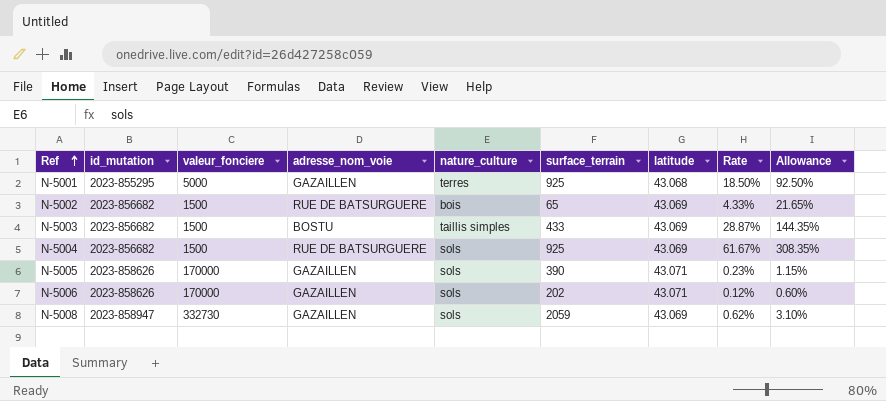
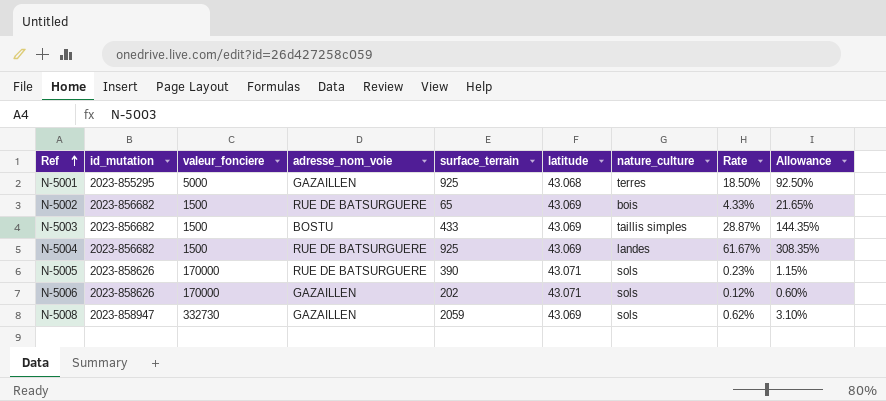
column nature_culture | position: 5 -> 7
N-5004 | nature_culture: sols -> landes
N-5005 | adresse_nom_voie: GAZAILLEN -> RUE DE BATSURGUERE

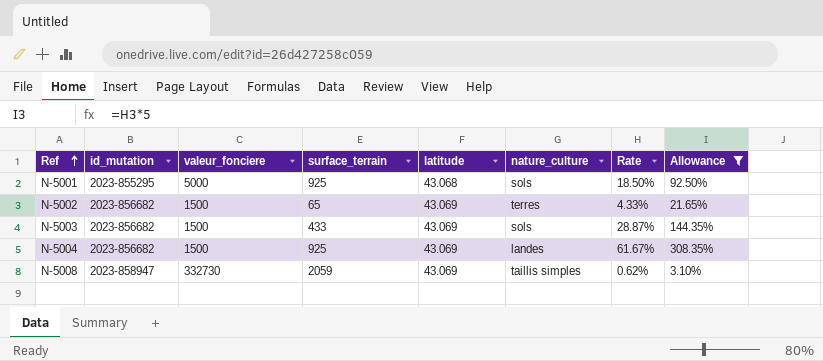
filter: none -> Allowance >= 3.10%
column adresse_nom_voie | position: 4 -> none
N-5001 | nature_culture: terres -> sols
N-5002 | nature_culture: bois -> terres
N-5003 | nature_culture: taillis simples -> sols
N-5008 | nature_culture: sols -> taillis simples

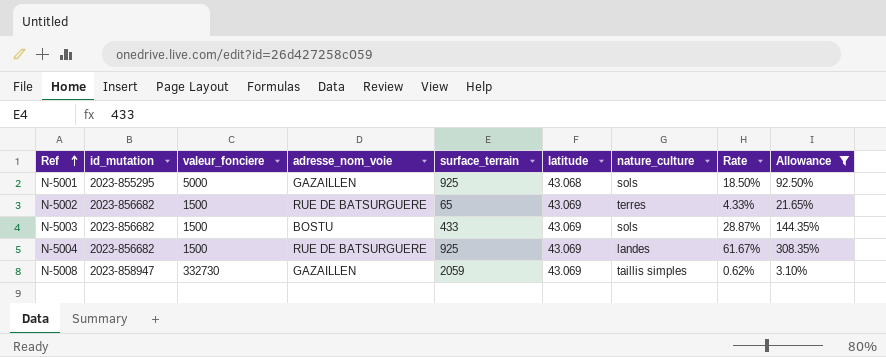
column adresse_nom_voie | position: none -> 4

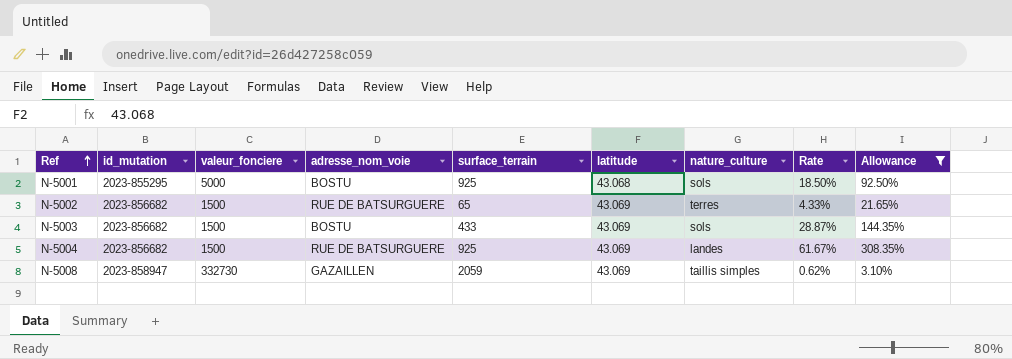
N-5001 | adresse_nom_voie: GAZAILLEN -> BOSTU

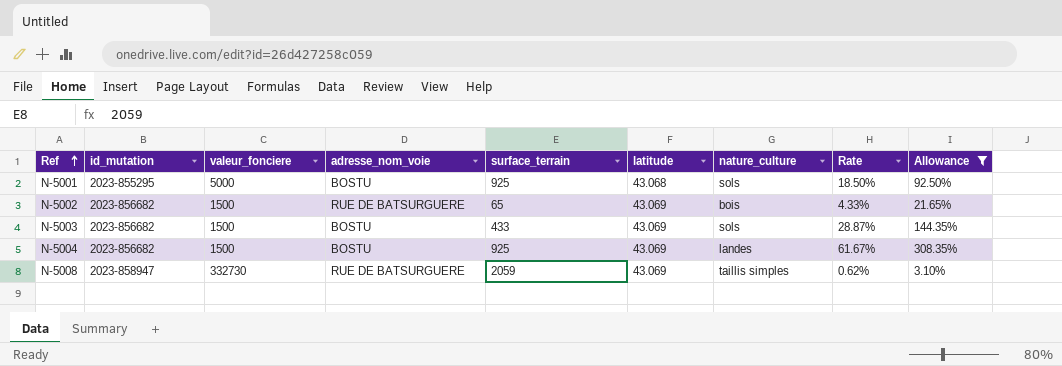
N-5002 | nature_culture: terres -> bois
N-5004 | adresse_nom_voie: RUE DE BATSURGUERE -> BOSTU
N-5008 | adresse_nom_voie: GAZAILLEN -> RUE DE BATSURGUERE

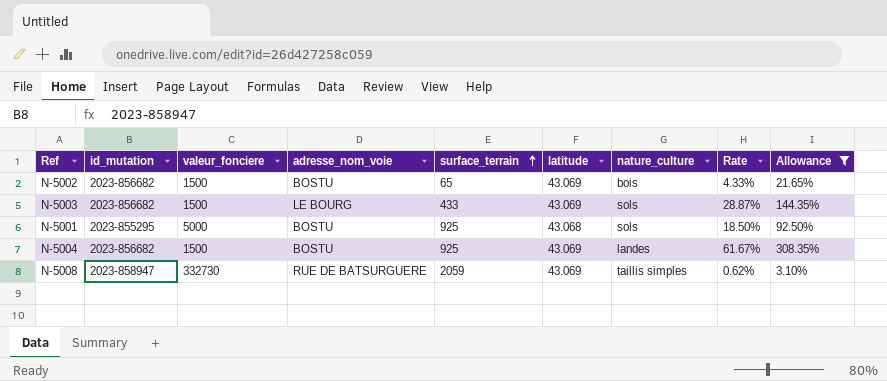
row order: Ref ascending -> surface_terrain ascending
N-5002 | adresse_nom_voie: RUE DE BATSURGUERE -> BOSTU
N-5003 | adresse_nom_voie: BOSTU -> LE BOURG

